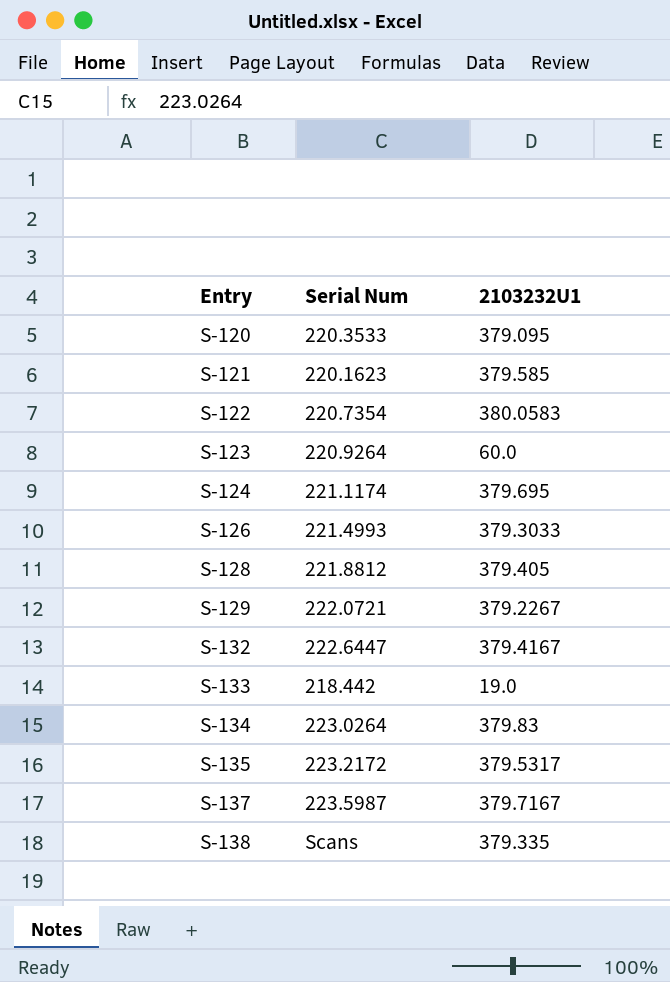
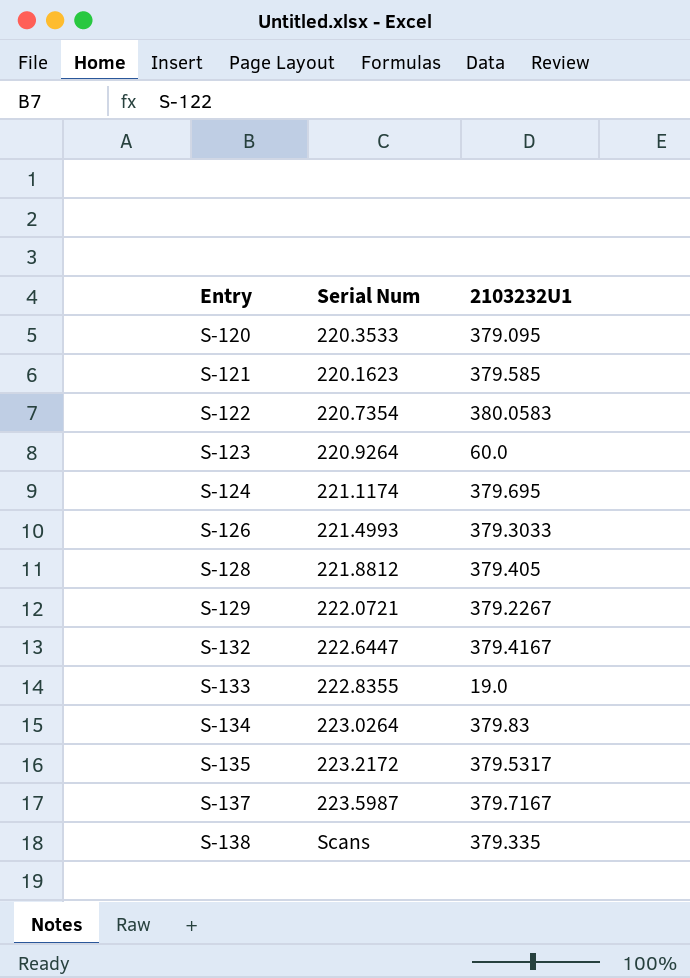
S-133 | Serial Num: 218.442 -> 222.8355

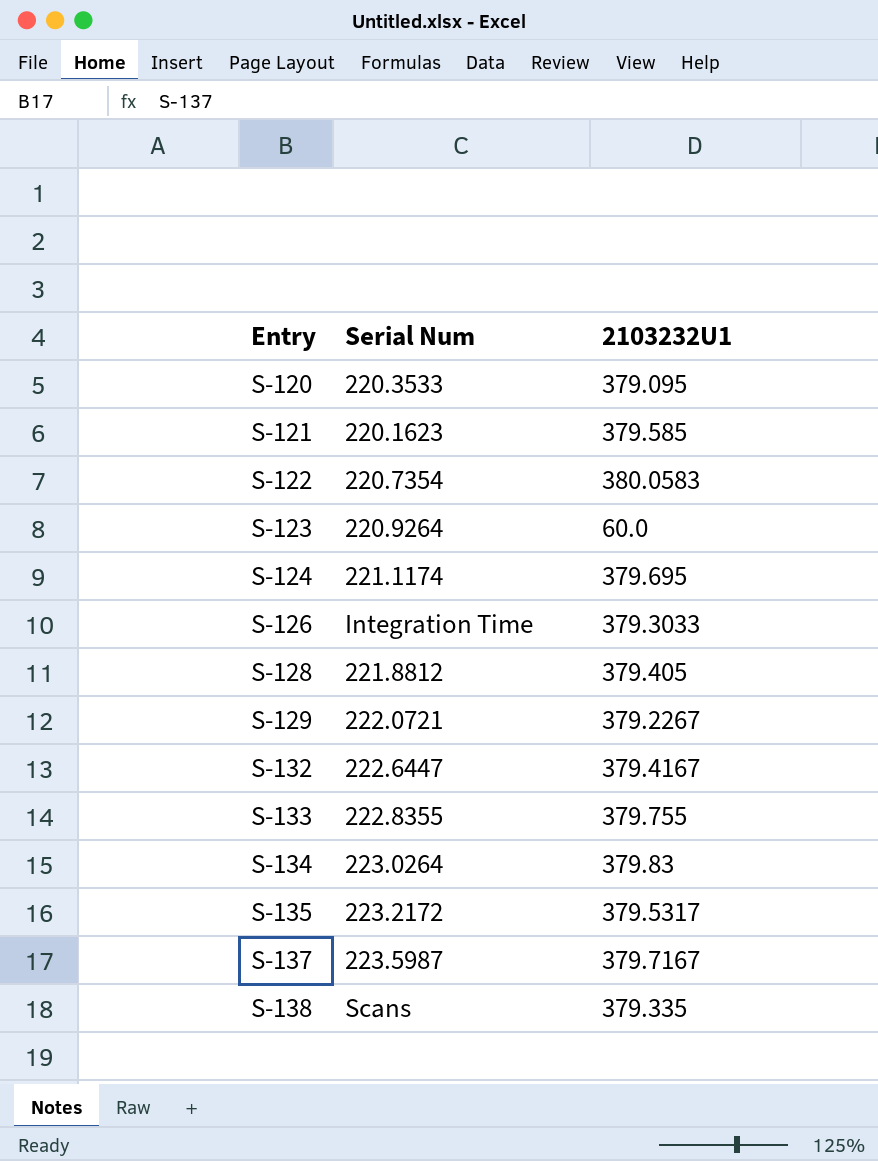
S-126 | Serial Num: 221.4993 -> Integration Time
S-133 | 2103232U1: 19.0 -> 379.755

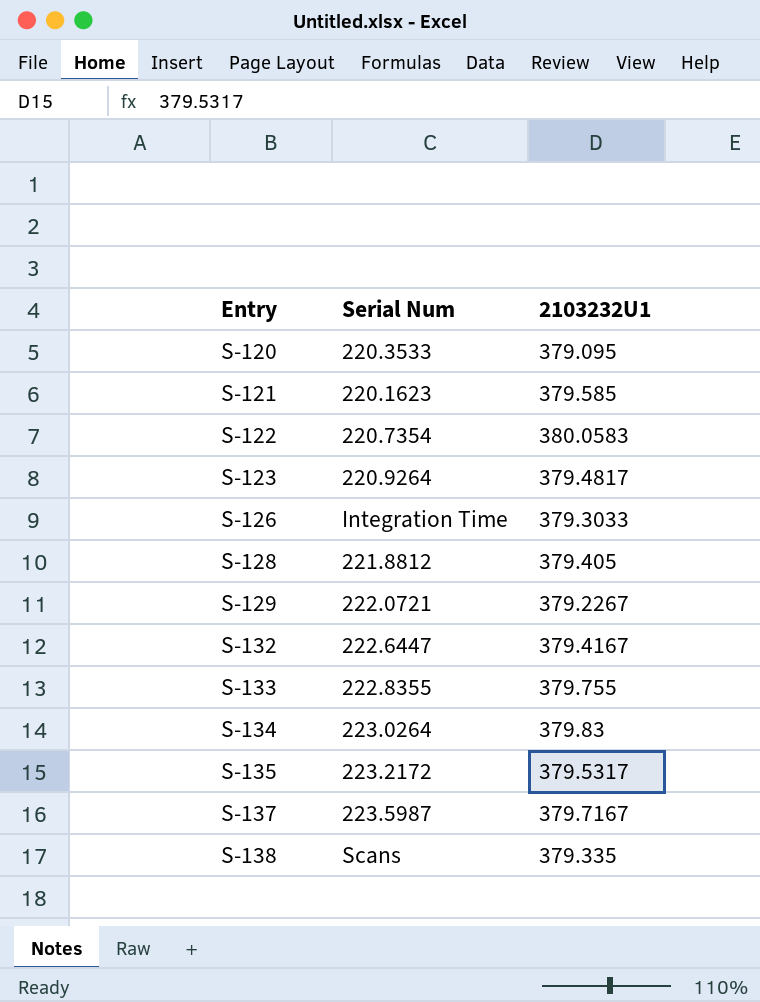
row S-124: 221.1174 | 379.695 -> none
S-123 | 2103232U1: 60.0 -> 379.4817

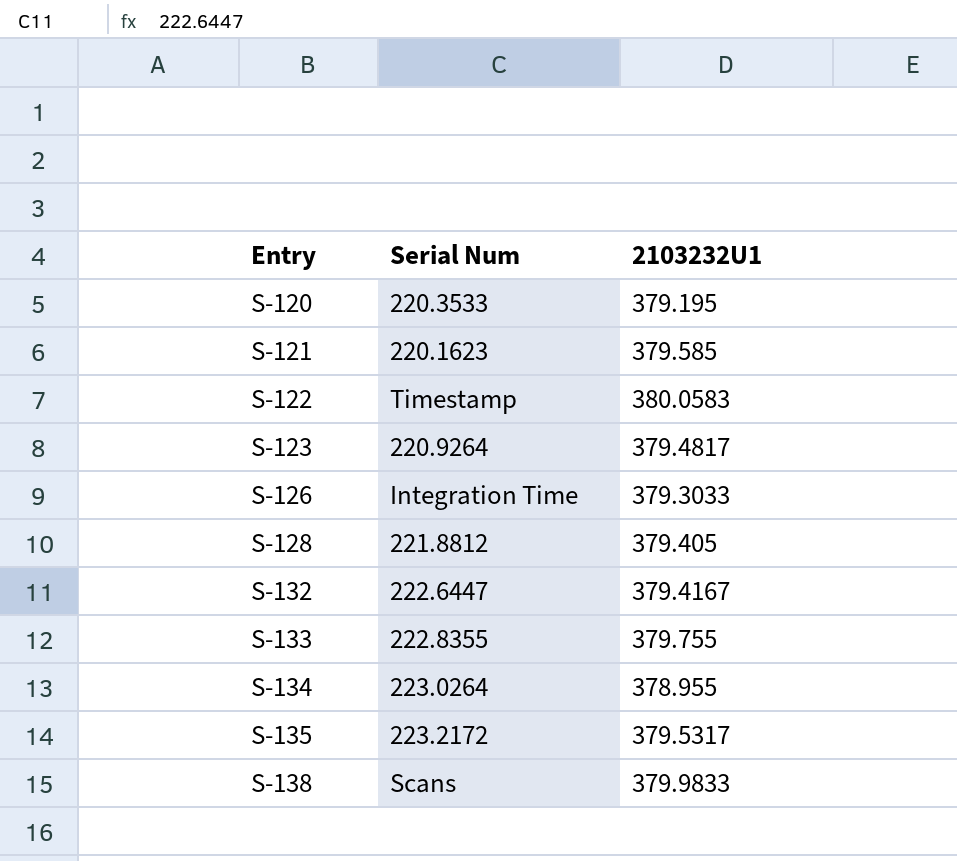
row S-129: 222.0721 | 379.2267 -> none
row S-137: 223.5987 | 379.7167 -> none
S-120 | 2103232U1: 379.095 -> 379.195
S-122 | Serial Num: 220.7354 -> Timestamp
S-134 | 2103232U1: 379.83 -> 378.955
S-138 | 2103232U1: 379.335 -> 379.9833

